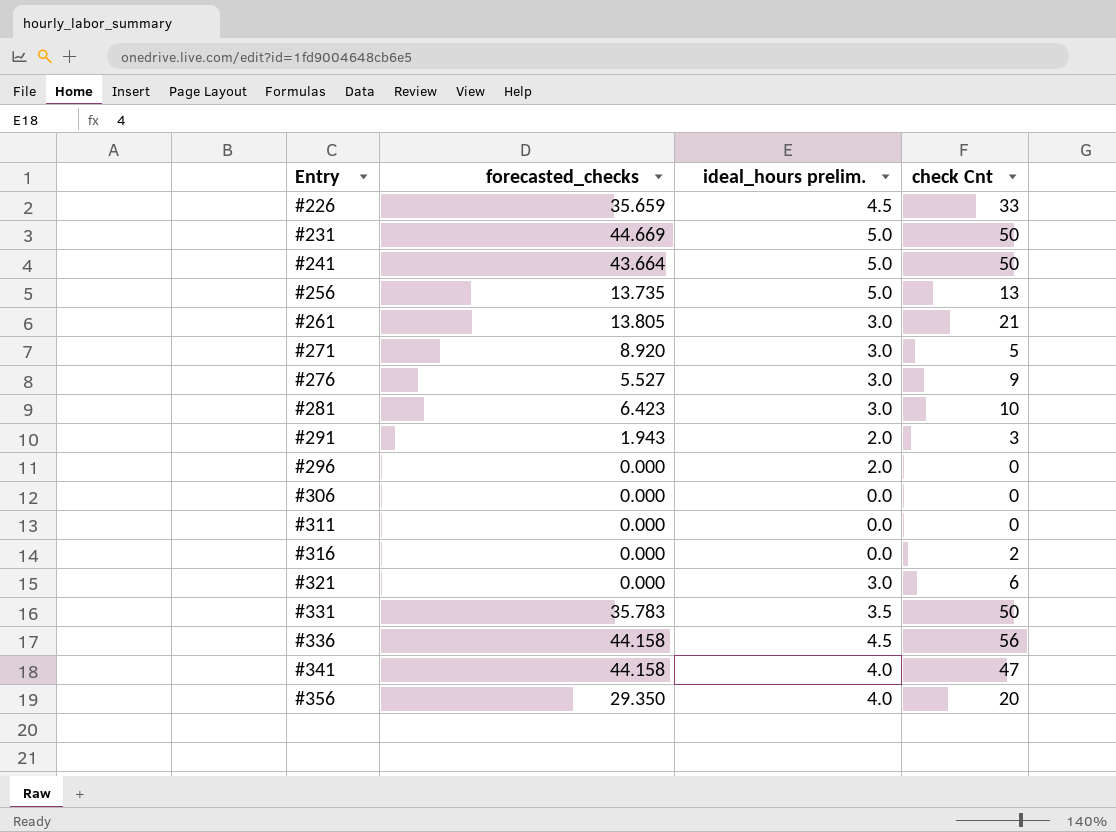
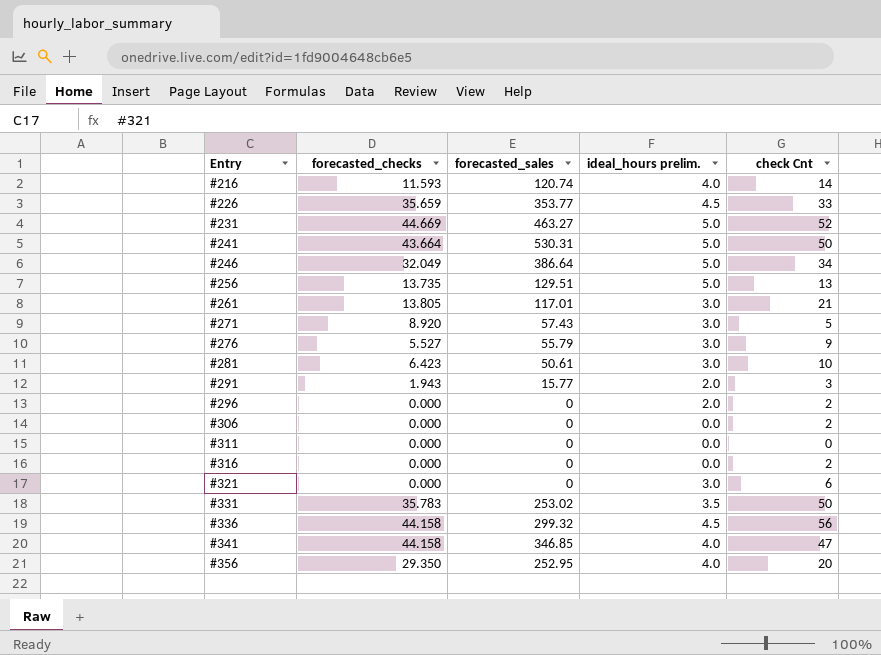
column forecasted_sales | position: none -> 3
row #216: none -> 11.593 | 120.74 | 4.0 | 14
#231 | check Cnt: 50 -> 52
row #246: none -> 32.049 | 386.64 | 5.0 | 34
#296 | check Cnt: 0 -> 2
#306 | check Cnt: 0 -> 2

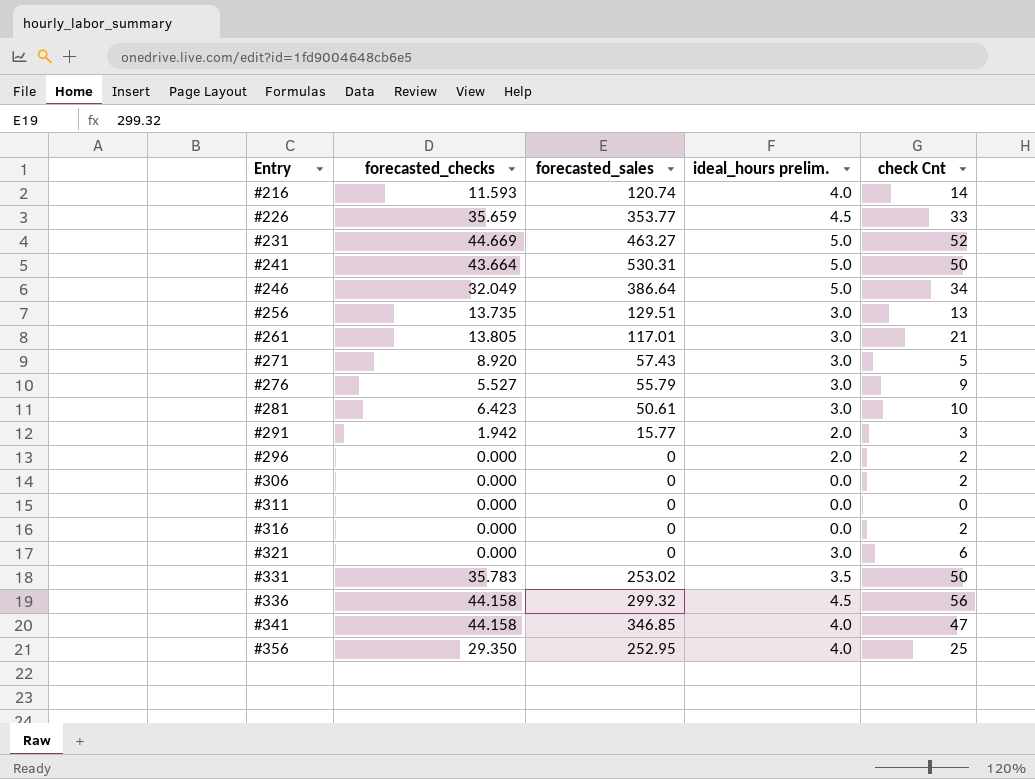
#256 | ideal_hours prelim.: 5.0 -> 3.0
#291 | forecasted_checks: 1.943 -> 1.942
#356 | check Cnt: 20 -> 25

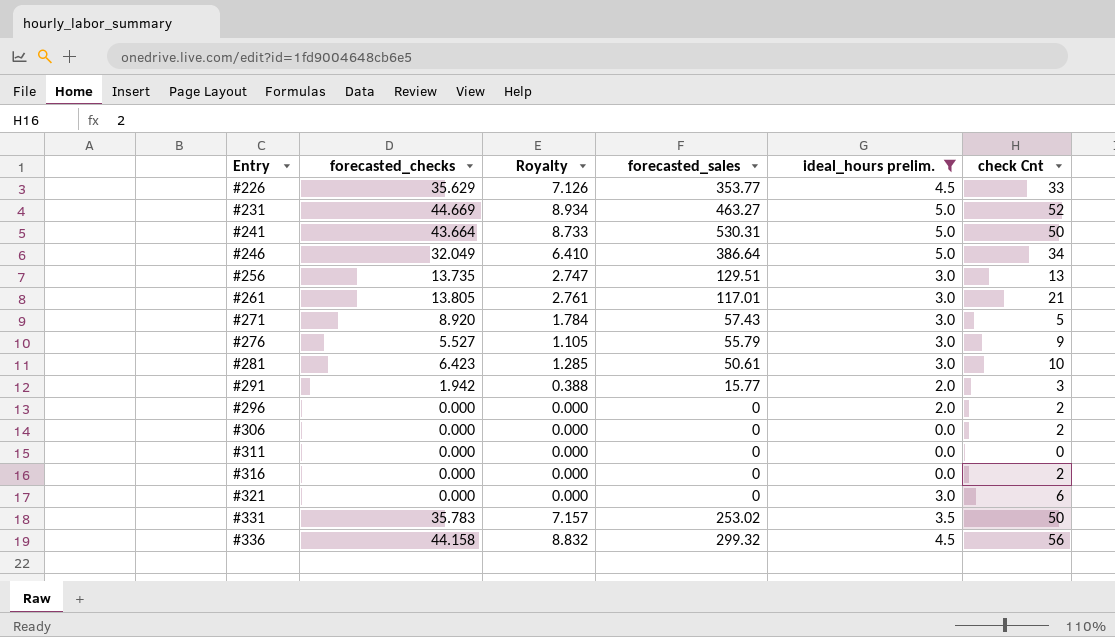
filter: none -> ideal_hours prelim. != 4.0
column Royalty | formula: none -> [forecasted_checks] * 0.2
#226 | forecasted_checks: 35.659 -> 35.629

